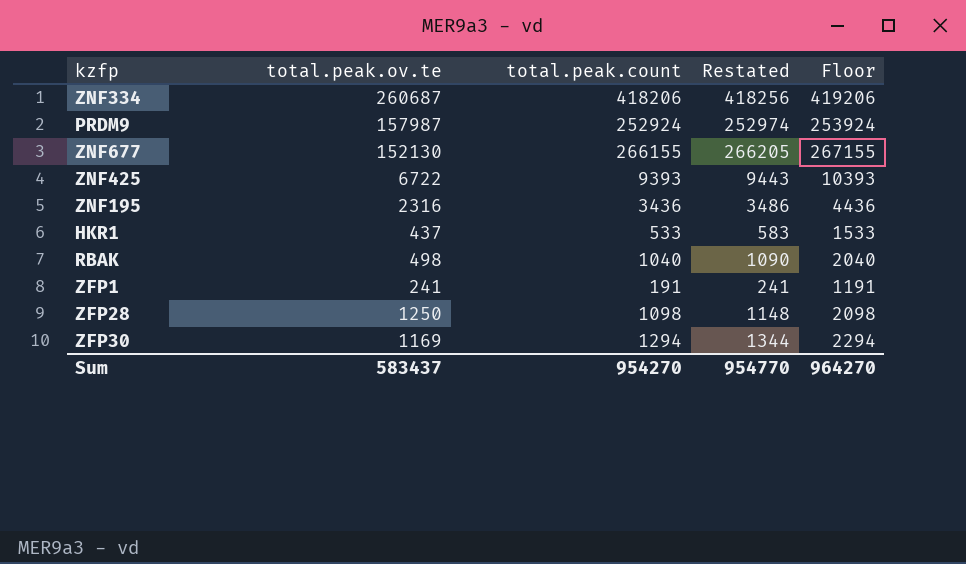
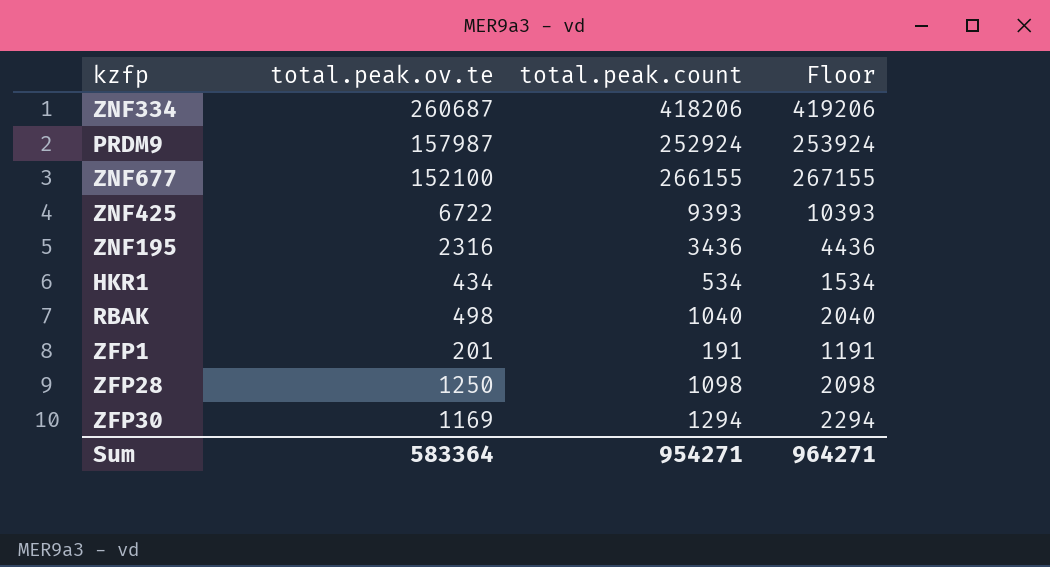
column Restated | formula: [total.peak.count] + 50 -> none
ZNF677 | total.peak.ov.te: 152130 -> 152100
HKR1 | total.peak.ov.te: 437 -> 434
HKR1 | total.peak.count: 533 -> 534
HKR1 | Floor: 1533 -> 1534
ZFP1 | total.peak.ov.te: 241 -> 201
Sum | total.peak.ov.te: 583437 -> 583364
Sum | total.peak.count: 954270 -> 954271
Sum | Floor: 964270 -> 964271

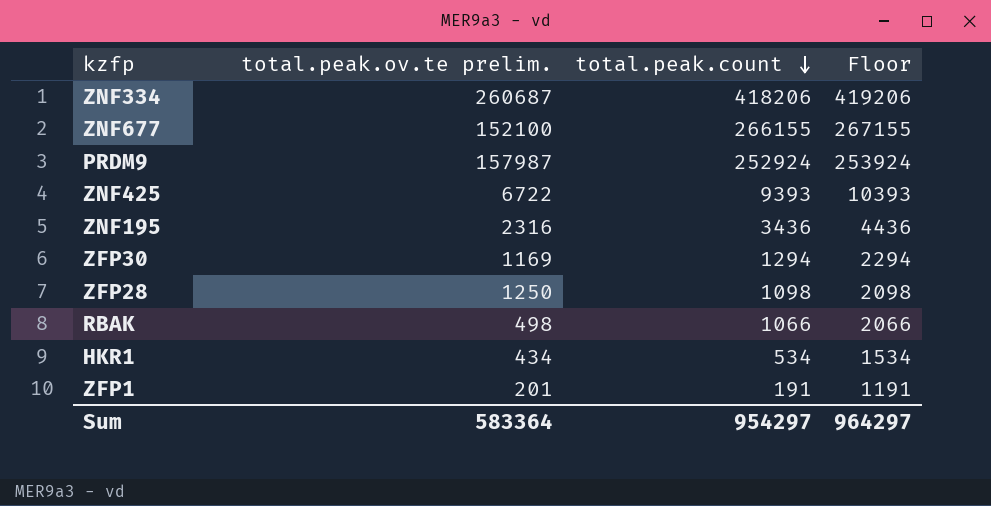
row order: none -> total.peak.count descending
column name: total.peak.ov.te -> total.peak.ov.te prelim.
RBAK | total.peak.count: 1040 -> 1066
RBAK | Floor: 2040 -> 2066
Sum | total.peak.count: 954271 -> 954297
Sum | Floor: 964271 -> 964297

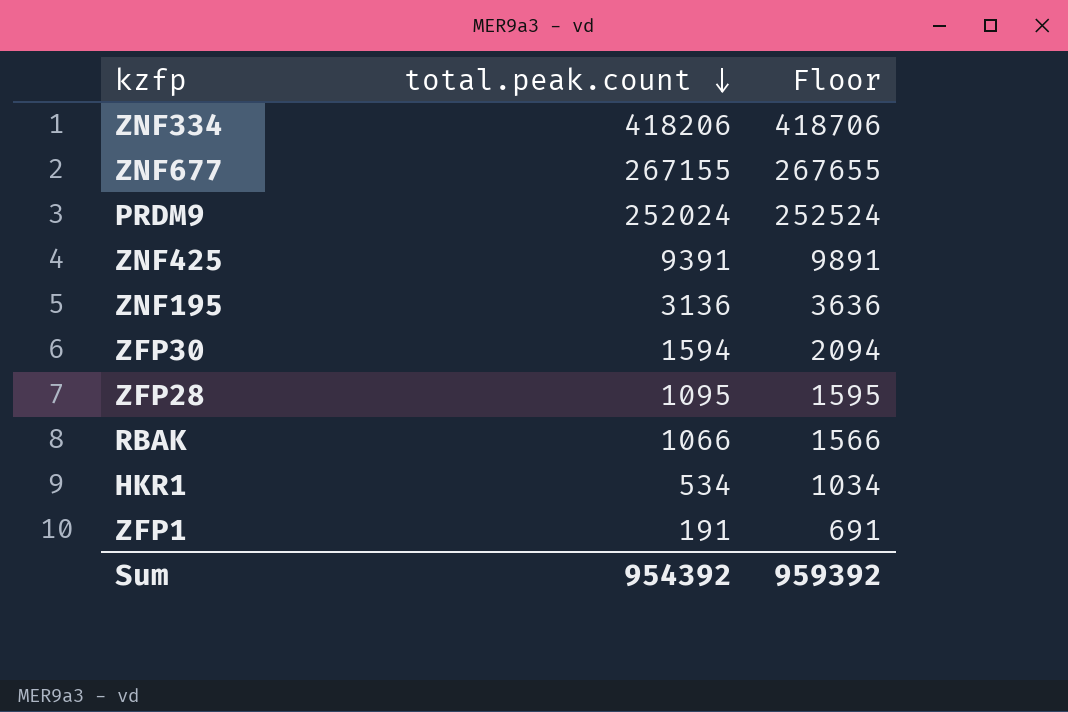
column total.peak.ov.te prelim. | position: 2 -> none
column Floor | formula: [total.peak.count] + 1000 -> [total.peak.count] + 500
ZNF677 | total.peak.count: 266155 -> 267155
PRDM9 | total.peak.count: 252924 -> 252024
ZNF425 | total.peak.count: 9393 -> 9391
ZNF195 | total.peak.count: 3436 -> 3136
ZFP30 | total.peak.count: 1294 -> 1594
ZFP28 | total.peak.count: 1098 -> 1095
Sum | total.peak.count: 954297 -> 954392
Sum | Floor: 964297 -> 959392

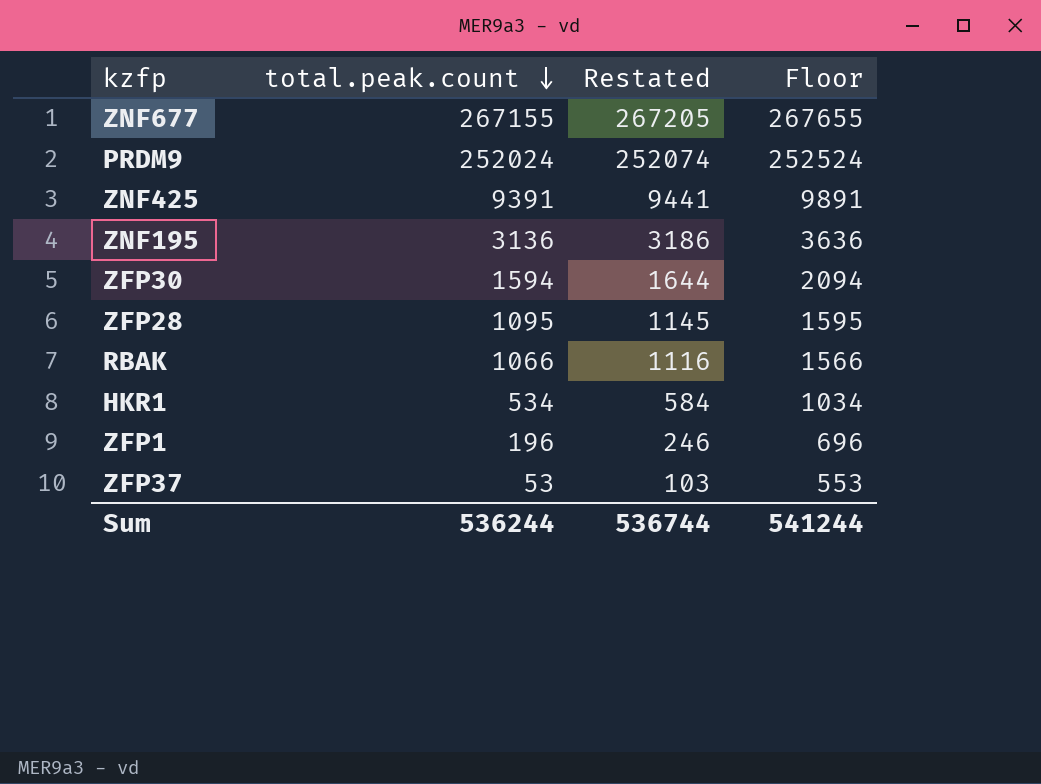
column Restated | formula: none -> [total.peak.count] + 50
row ZNF334: 418206 | 418706 -> none
ZFP1 | total.peak.count: 191 -> 196
ZFP1 | Floor: 691 -> 696
row ZFP37: none -> 53 | 103 | 553
Sum | total.peak.count: 954392 -> 536244
Sum | Floor: 959392 -> 541244

